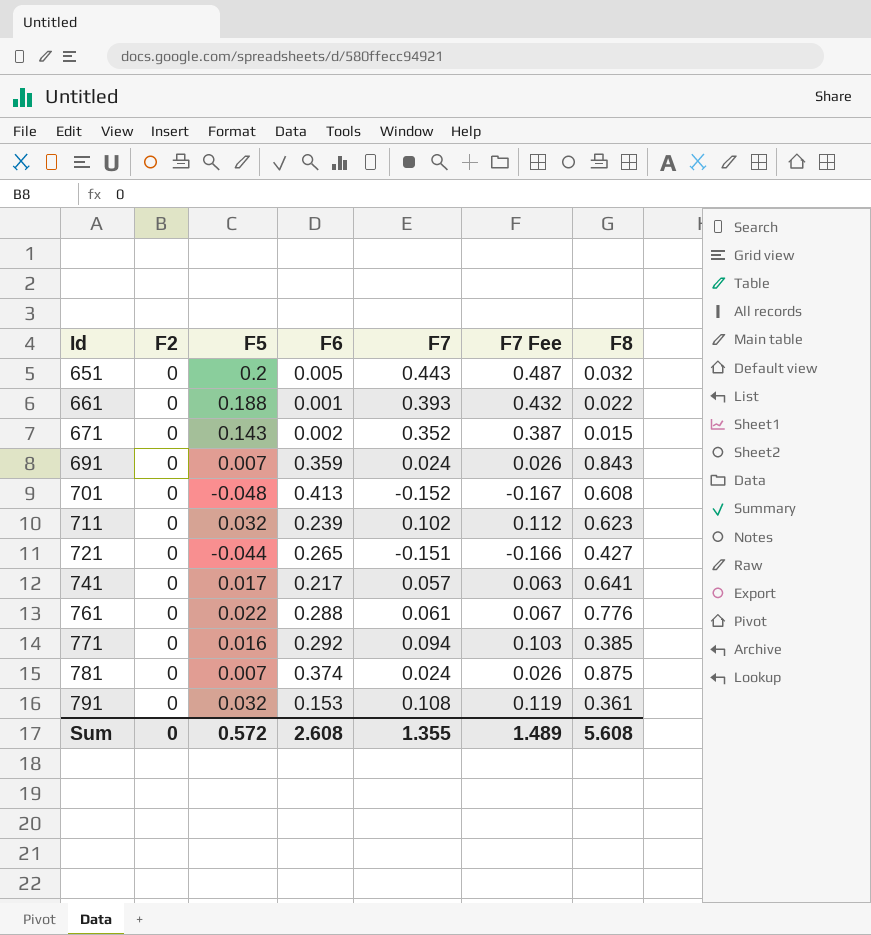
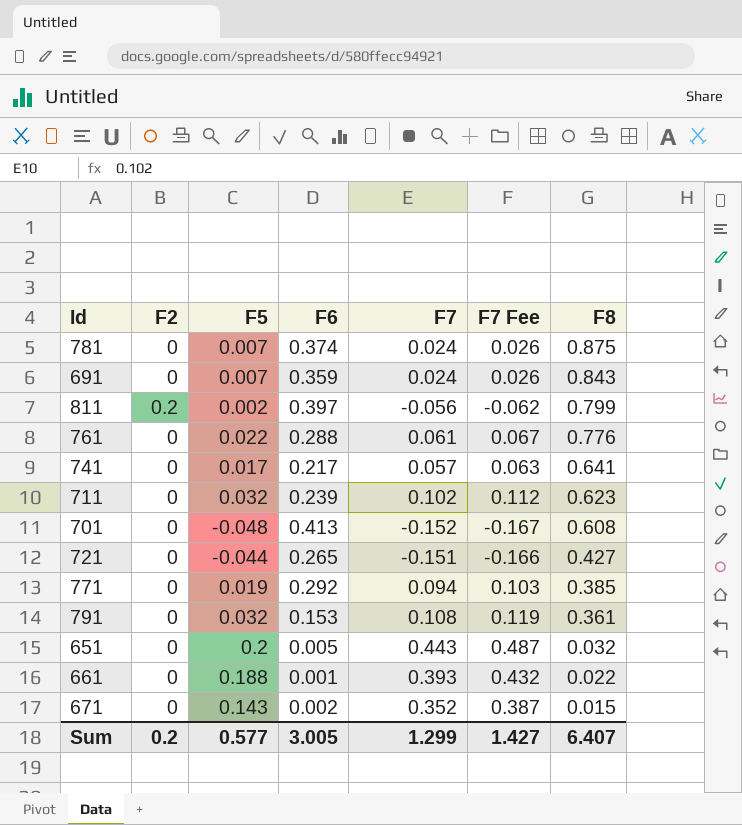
row order: Id ascending -> F8 descending
row 811: none -> 0.2 | 0.002 | 0.397 | -0.056 | -0.062 | 0.799
771 | F5: 0.016 -> 0.019
Sum | F2: 0 -> 0.2
Sum | F5: 0.572 -> 0.577
Sum | F6: 2.608 -> 3.005
Sum | F7: 1.355 -> 1.299
Sum | F7 Fee: 1.489 -> 1.427
Sum | F8: 5.608 -> 6.407

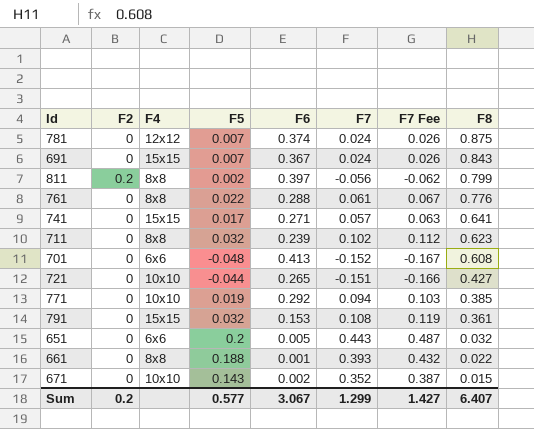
column F4 | position: none -> 3
691 | F6: 0.359 -> 0.367
741 | F6: 0.217 -> 0.271
Sum | F6: 3.005 -> 3.067

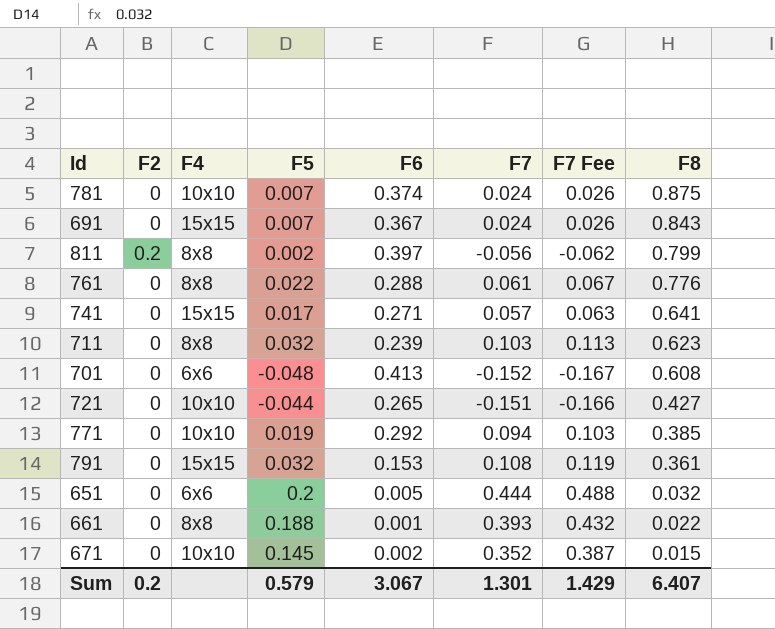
781 | F4: 12x12 -> 10x10
711 | F7: 0.102 -> 0.103
711 | F7 Fee: 0.112 -> 0.113
651 | F7: 0.443 -> 0.444
651 | F7 Fee: 0.487 -> 0.488
671 | F5: 0.143 -> 0.145
Sum | F5: 0.577 -> 0.579
Sum | F7: 1.299 -> 1.301
Sum | F7 Fee: 1.427 -> 1.429

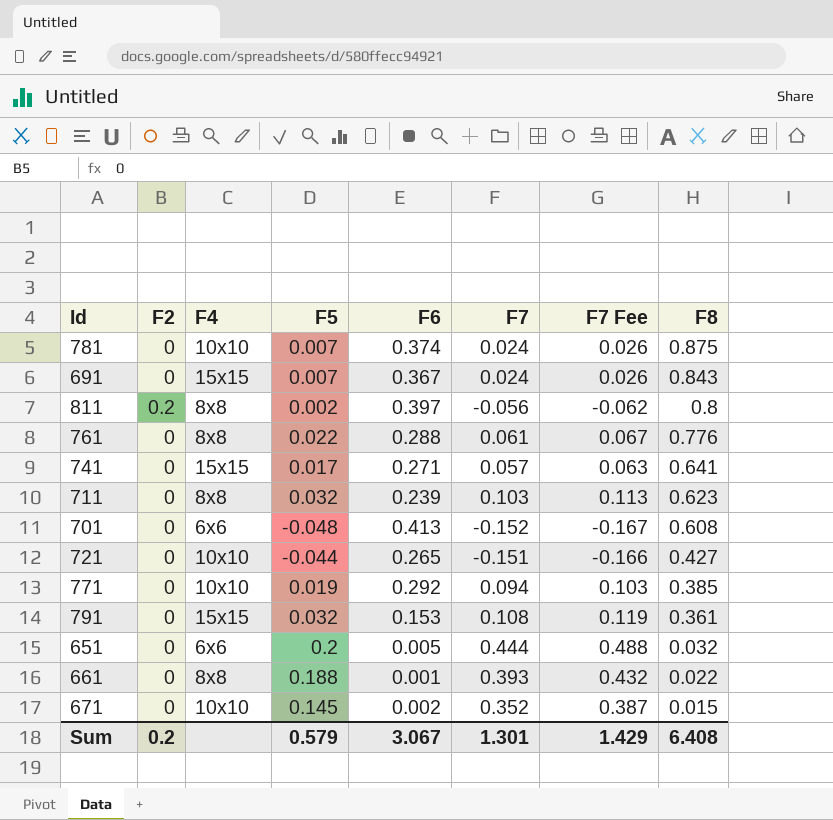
811 | F8: 0.799 -> 0.8
Sum | F8: 6.407 -> 6.408

